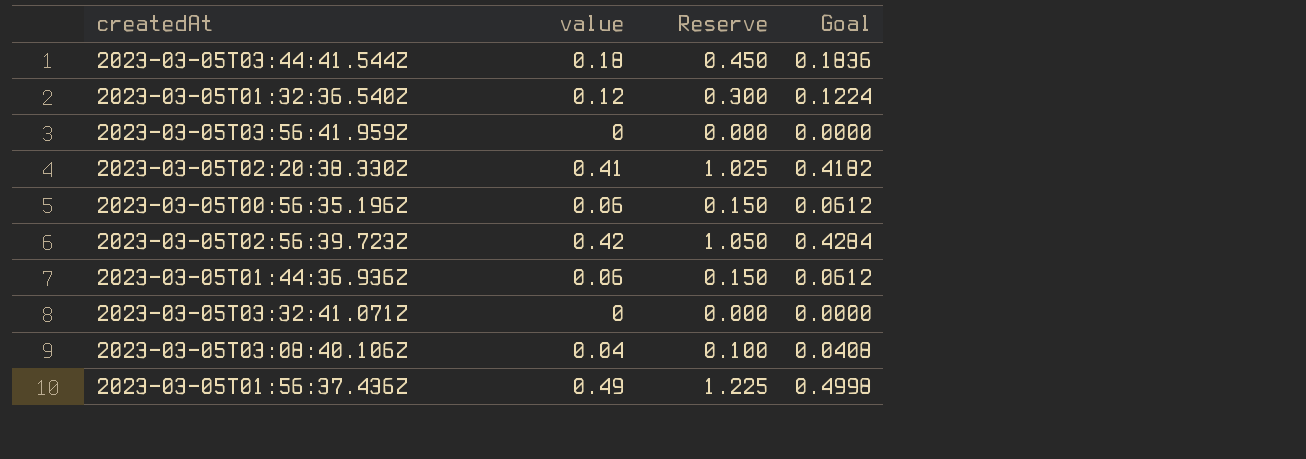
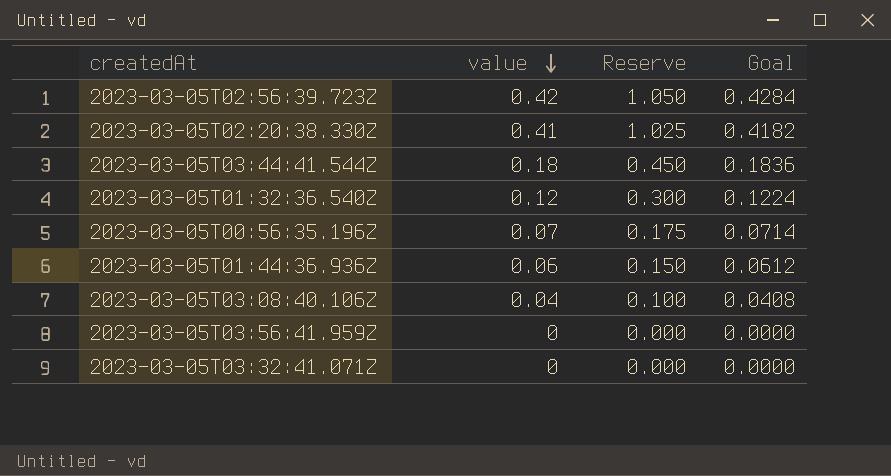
row order: none -> value descending
row 2023-03-05T01:56:37.436Z: 0.49 | 1.225 | 0.4998 -> none
2023-03-05T00:56:35.196Z | value: 0.06 -> 0.07
2023-03-05T00:56:35.196Z | Reserve: 0.150 -> 0.175
2023-03-05T00:56:35.196Z | Goal: 0.0612 -> 0.0714

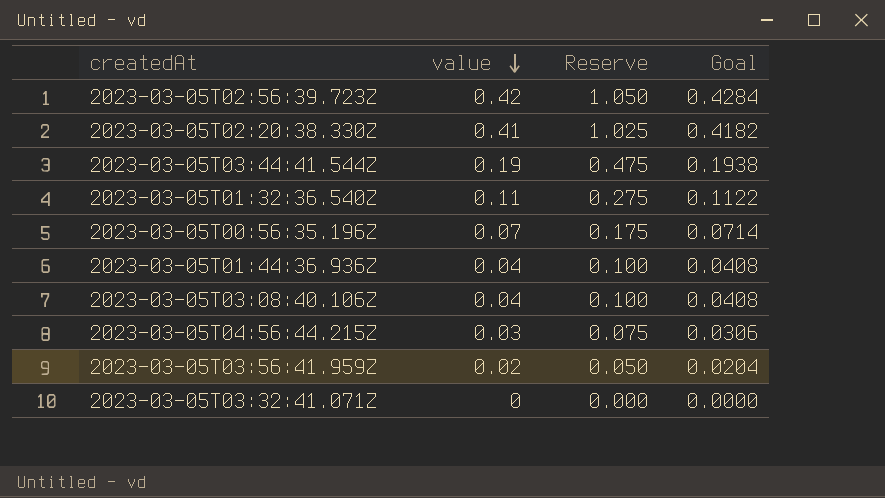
2023-03-05T03:44:41.544Z | value: 0.18 -> 0.19
2023-03-05T03:44:41.544Z | Reserve: 0.450 -> 0.475
2023-03-05T03:44:41.544Z | Goal: 0.1836 -> 0.1938
2023-03-05T01:32:36.540Z | value: 0.12 -> 0.11
2023-03-05T01:32:36.540Z | Reserve: 0.300 -> 0.275
2023-03-05T01:32:36.540Z | Goal: 0.1224 -> 0.1122
2023-03-05T01:44:36.936Z | value: 0.06 -> 0.04
2023-03-05T01:44:36.936Z | Reserve: 0.150 -> 0.100
2023-03-05T01:44:36.936Z | Goal: 0.0612 -> 0.0408
row 2023-03-05T04:56:44.215Z: none -> 0.03 | 0.075 | 0.0306
2023-03-05T03:56:41.959Z | value: 0 -> 0.02
2023-03-05T03:56:41.959Z | Reserve: 0.000 -> 0.050
2023-03-05T03:56:41.959Z | Goal: 0.0000 -> 0.0204

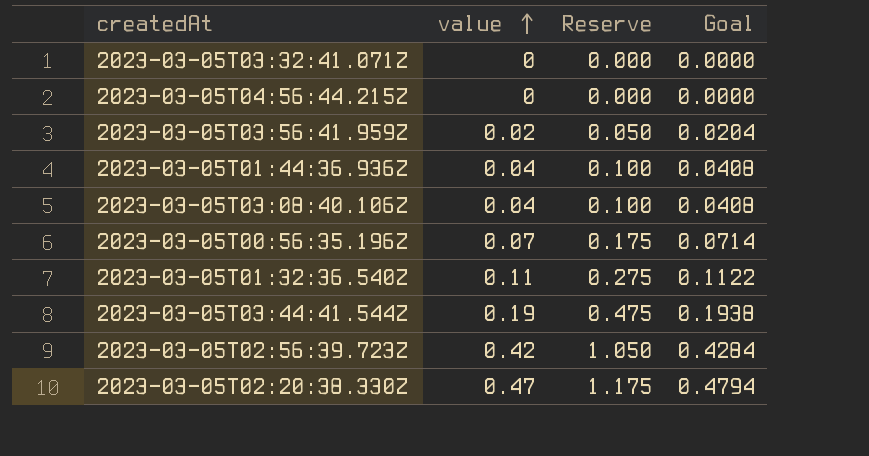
row order: value descending -> value ascending
2023-03-05T04:56:44.215Z | value: 0.03 -> 0
2023-03-05T04:56:44.215Z | Reserve: 0.075 -> 0.000
2023-03-05T04:56:44.215Z | Goal: 0.0306 -> 0.0000
2023-03-05T02:20:38.330Z | value: 0.41 -> 0.47
2023-03-05T02:20:38.330Z | Reserve: 1.025 -> 1.175
2023-03-05T02:20:38.330Z | Goal: 0.4182 -> 0.4794

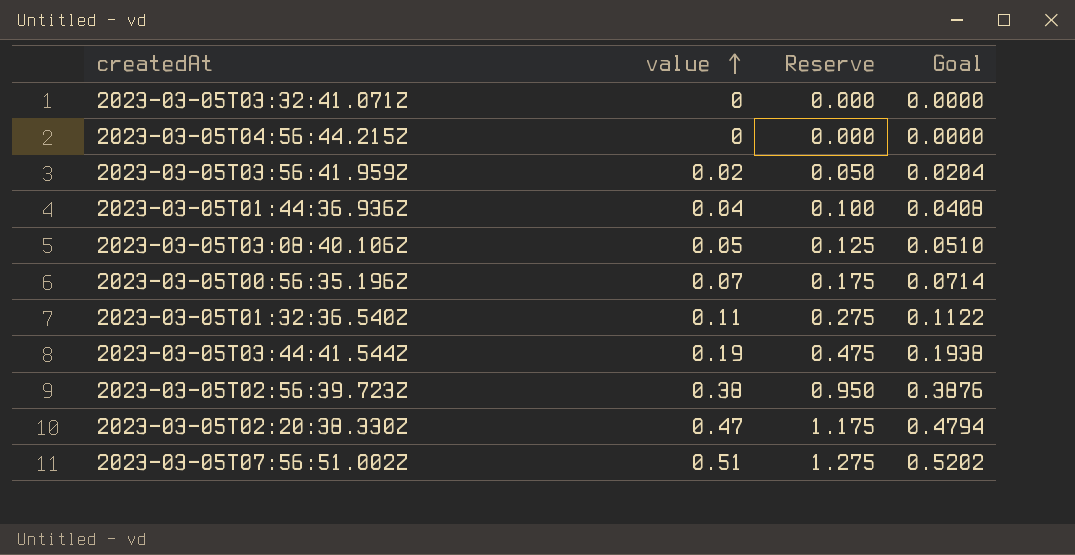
2023-03-05T03:08:40.106Z | value: 0.04 -> 0.05
2023-03-05T03:08:40.106Z | Reserve: 0.100 -> 0.125
2023-03-05T03:08:40.106Z | Goal: 0.0408 -> 0.0510
2023-03-05T02:56:39.723Z | value: 0.42 -> 0.38
2023-03-05T02:56:39.723Z | Reserve: 1.050 -> 0.950
2023-03-05T02:56:39.723Z | Goal: 0.4284 -> 0.3876
row 2023-03-05T07:56:51.002Z: none -> 0.51 | 1.275 | 0.5202

